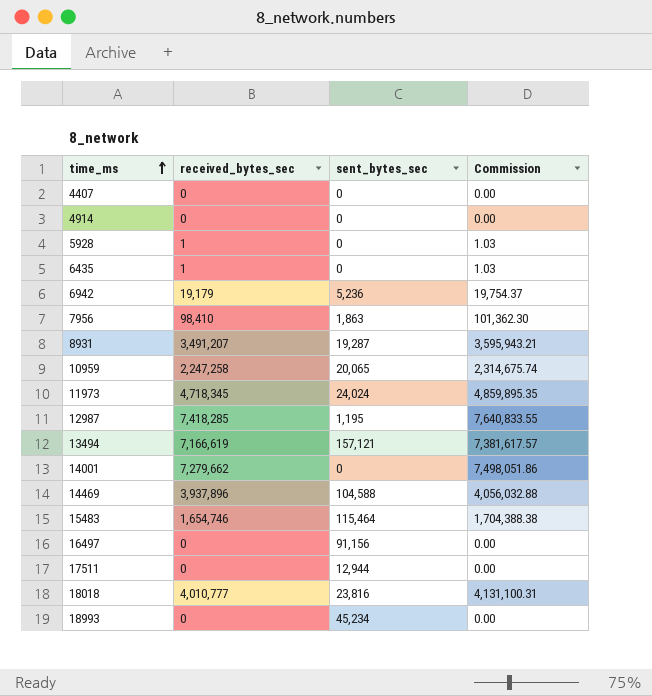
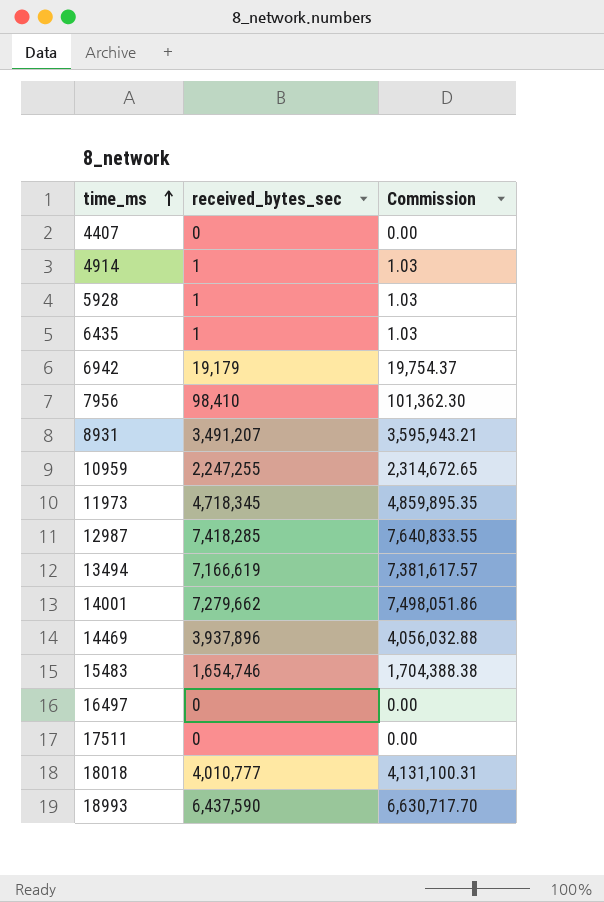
column sent_bytes_sec | position: 3 -> none
4914 | received_bytes_sec: 0 -> 1
4914 | Commission: 0.00 -> 1.03
10959 | received_bytes_sec: 2,247,258 -> 2,247,255
10959 | Commission: 2,314,675.74 -> 2,314,672.65
18993 | received_bytes_sec: 0 -> 6,437,590
18993 | Commission: 0.00 -> 6,630,717.70

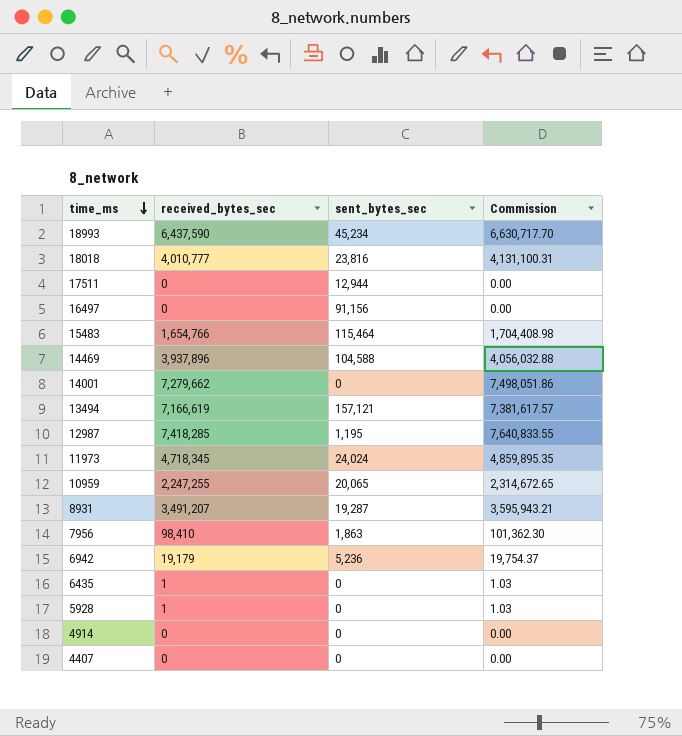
row order: time_ms ascending -> time_ms descending
column sent_bytes_sec | position: none -> 3
15483 | received_bytes_sec: 1,654,746 -> 1,654,766
15483 | Commission: 1,704,388.38 -> 1,704,408.98
4914 | received_bytes_sec: 1 -> 0
4914 | Commission: 1.03 -> 0.00

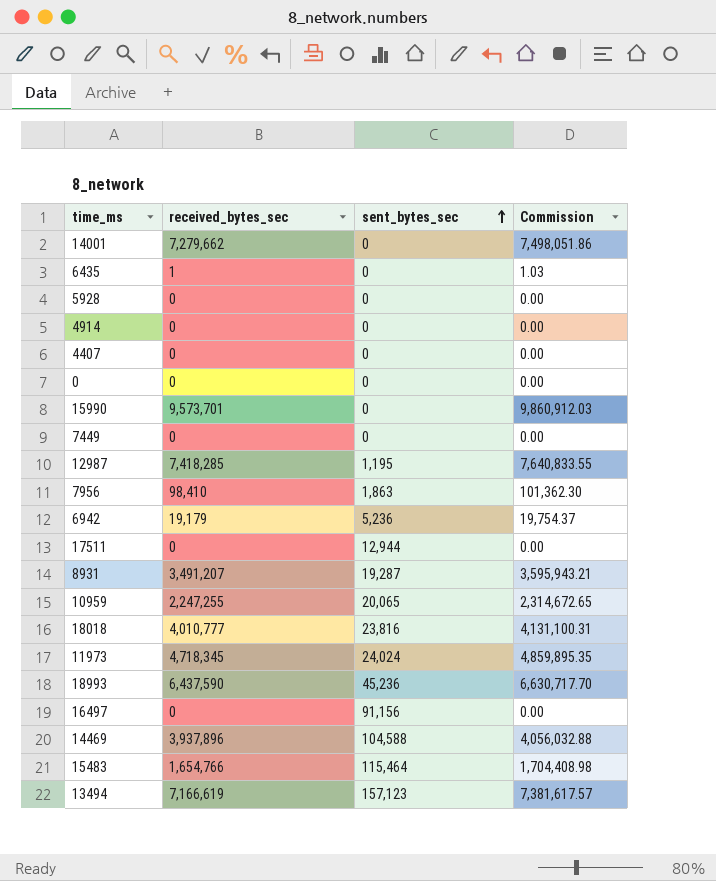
row order: time_ms descending -> sent_bytes_sec ascending
5928 | received_bytes_sec: 1 -> 0
5928 | Commission: 1.03 -> 0.00
row 0: none -> 0 | 0 | 0.00
row 15990: none -> 9,573,701 | 0 | 9,860,912.03
row 7449: none -> 0 | 0 | 0.00
18993 | sent_bytes_sec: 45,234 -> 45,236
13494 | sent_bytes_sec: 157,121 -> 157,123

